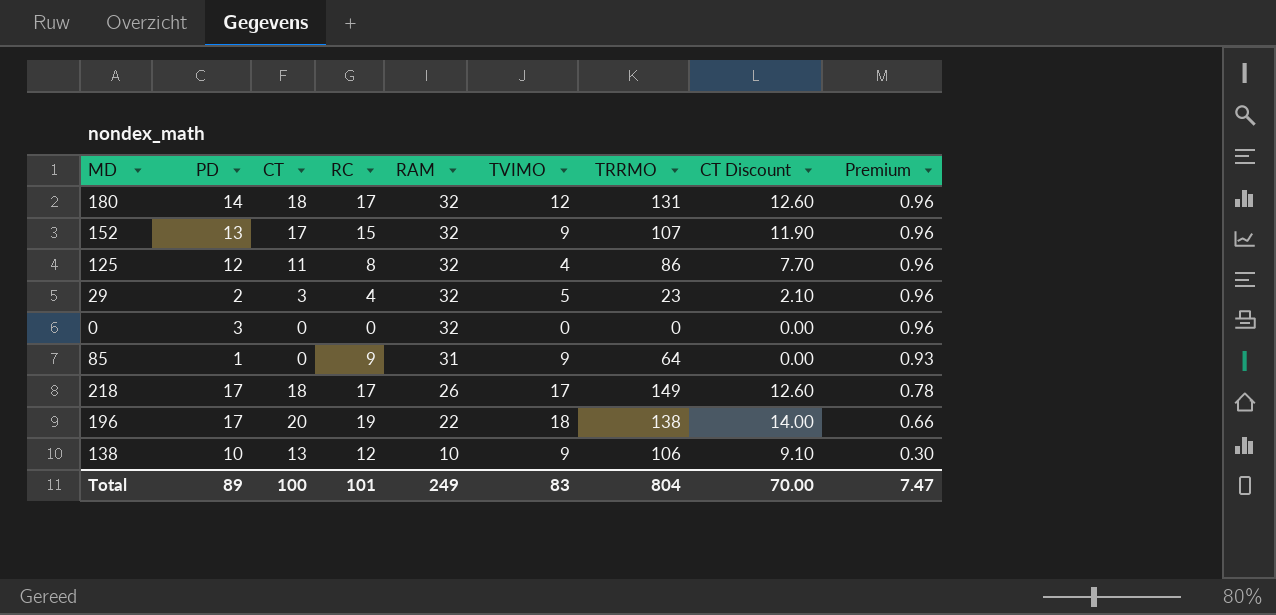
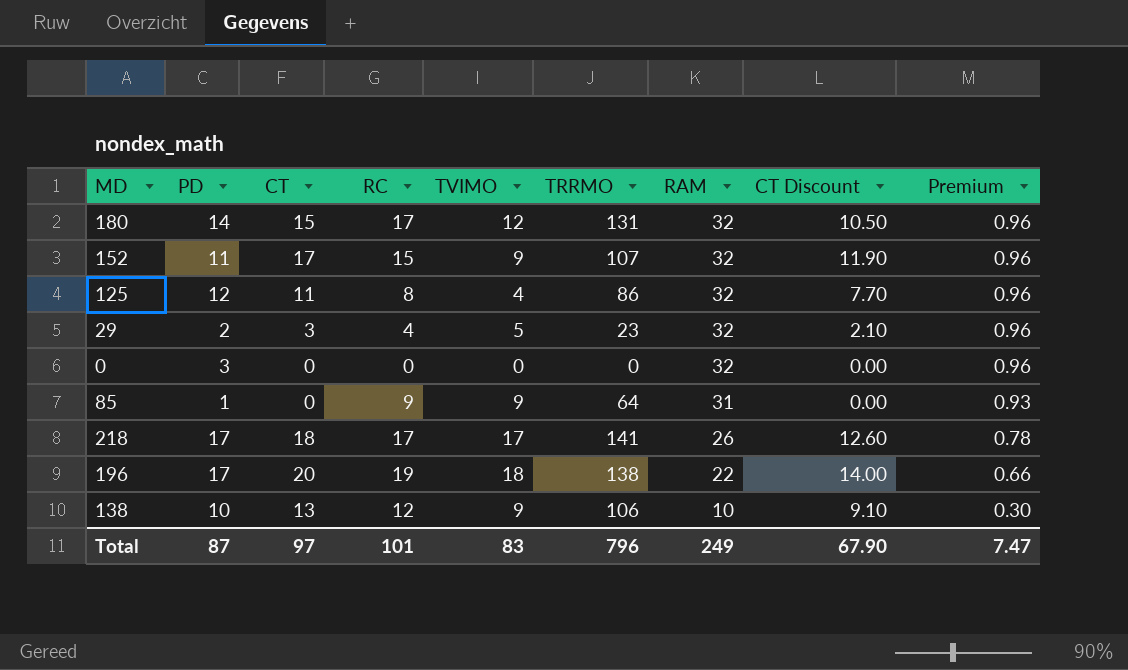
column RAM | position: 5 -> 7
180 | CT: 18 -> 15
180 | CT Discount: 12.60 -> 10.50
152 | PD: 13 -> 11
218 | TRRMO: 149 -> 141
Total | PD: 89 -> 87
Total | CT: 100 -> 97
Total | TRRMO: 804 -> 796
Total | CT Discount: 70.00 -> 67.90

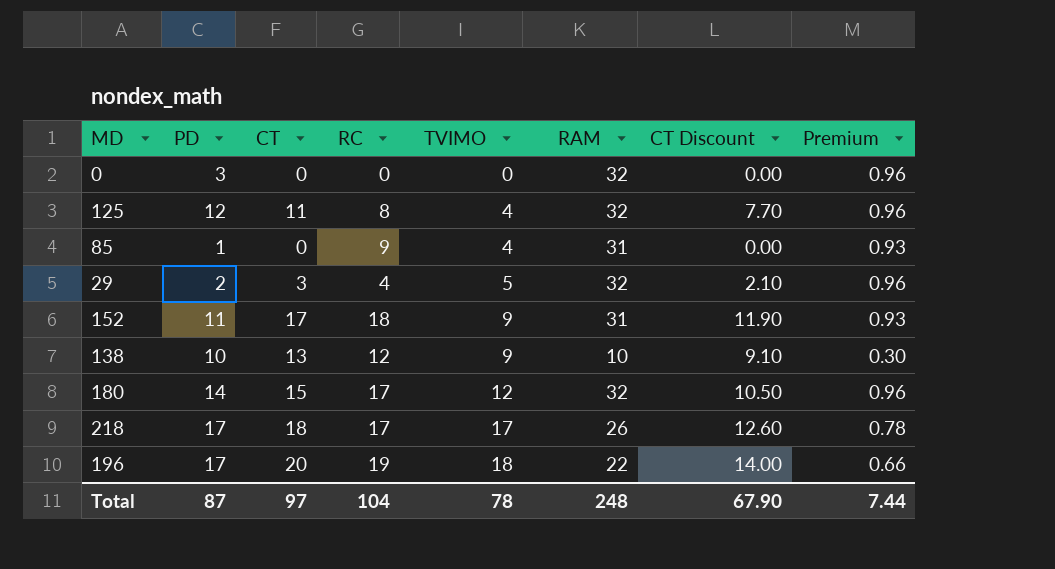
row order: RAM descending -> TVIMO ascending
column TRRMO | position: 6 -> none
85 | TVIMO: 9 -> 4
152 | RC: 15 -> 18
152 | RAM: 32 -> 31
152 | Premium: 0.96 -> 0.93
Total | RC: 101 -> 104
Total | TVIMO: 83 -> 78
Total | RAM: 249 -> 248
Total | Premium: 7.47 -> 7.44

